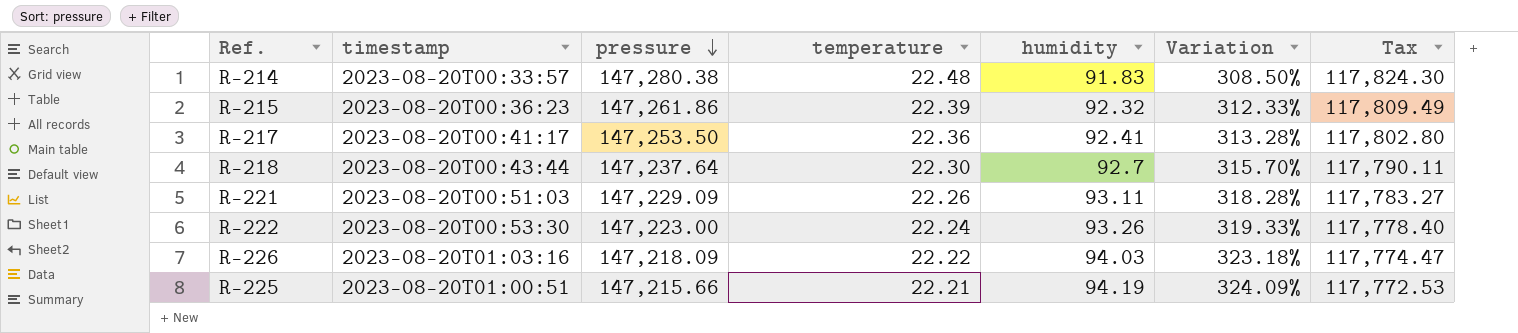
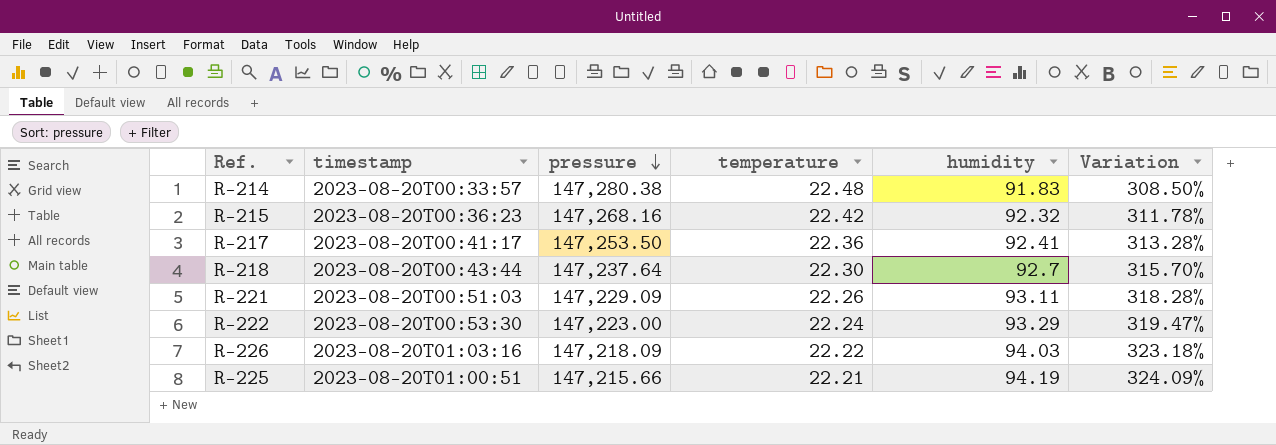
column Tax | formula: [pressure] * 0.8 -> none
R-215 | pressure: 147,261.86 -> 147,268.16
R-215 | temperature: 22.39 -> 22.42
R-215 | Variation: 312.33% -> 311.78%
R-222 | humidity: 93.26 -> 93.29
R-222 | Variation: 319.33% -> 319.47%

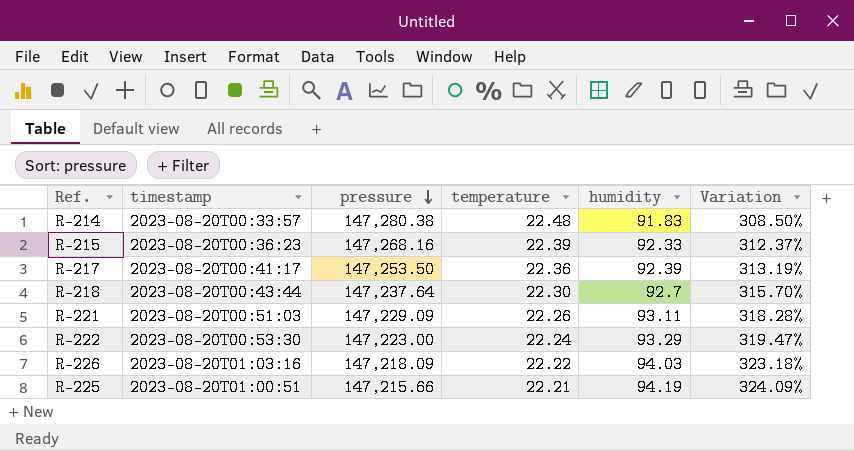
R-215 | temperature: 22.42 -> 22.39
R-215 | humidity: 92.32 -> 92.33
R-215 | Variation: 311.78% -> 312.37%
R-217 | humidity: 92.41 -> 92.39
R-217 | Variation: 313.28% -> 313.19%

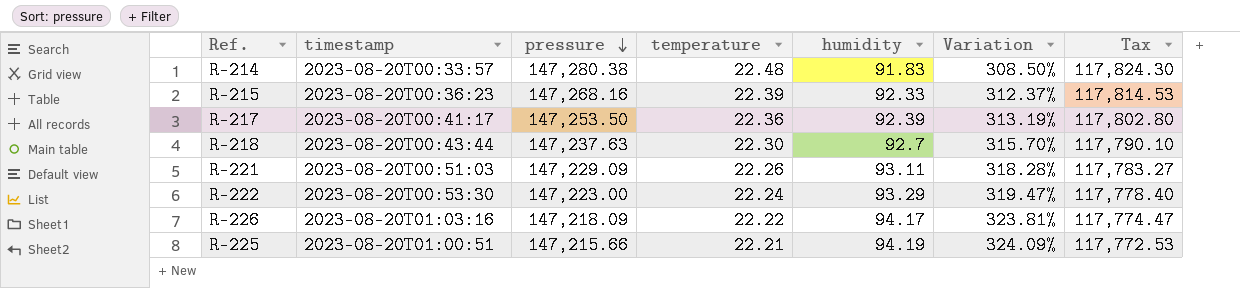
column Tax | formula: none -> [pressure] * 0.8
R-218 | pressure: 147,237.64 -> 147,237.63
R-226 | humidity: 94.03 -> 94.17
R-226 | Variation: 323.18% -> 323.81%

